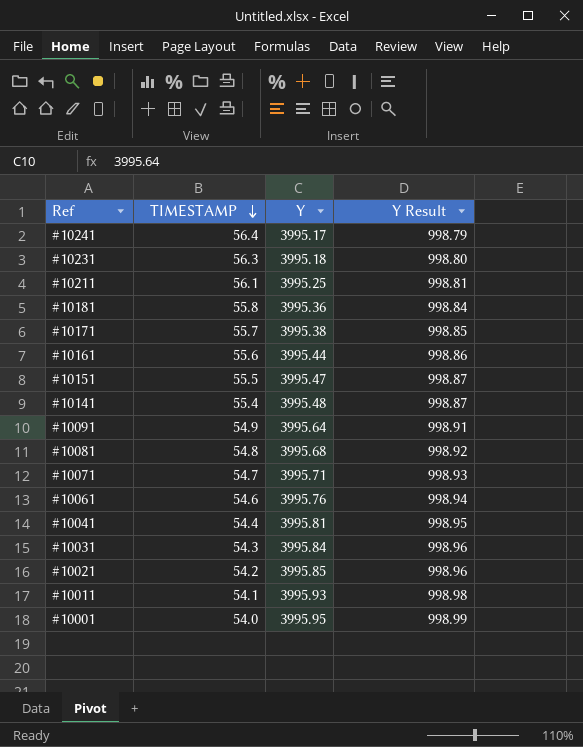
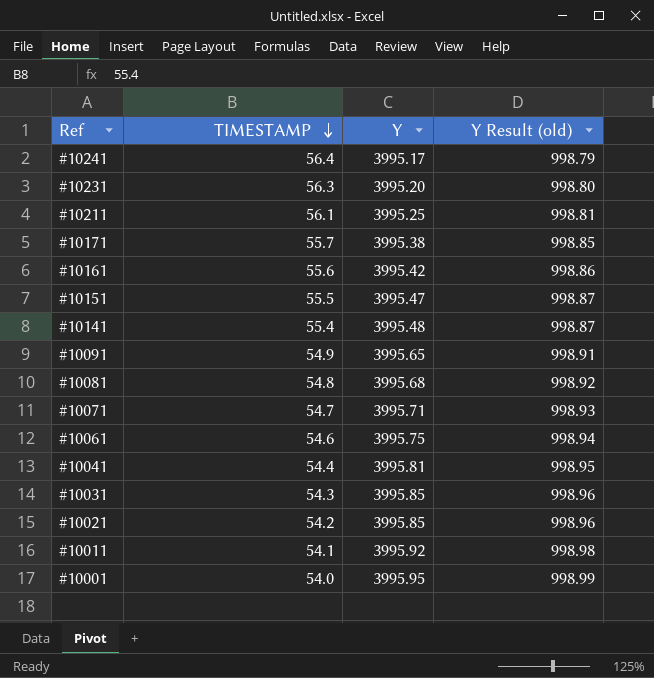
column name: Y Result -> Y Result (old)
row #10181: 55.8 | 3995.36 | 998.84 -> none
#10231 | Y: 3995.18 -> 3995.20
#10161 | Y: 3995.44 -> 3995.42
#10091 | Y: 3995.64 -> 3995.65
#10061 | Y: 3995.76 -> 3995.75
#10031 | Y: 3995.84 -> 3995.85
#10011 | Y: 3995.93 -> 3995.92

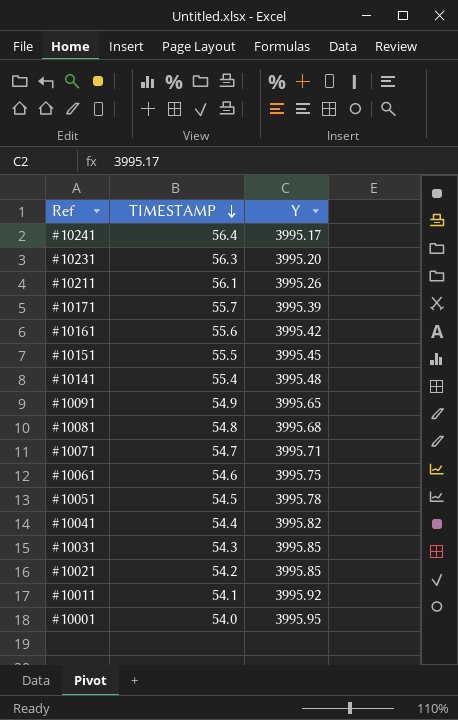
column Y Result (old) | formula: [Y] * 0.25 -> none
#10211 | Y: 3995.25 -> 3995.26
#10171 | Y: 3995.38 -> 3995.39
#10151 | Y: 3995.47 -> 3995.45
row #10051: none -> 54.5 | 3995.78
#10041 | Y: 3995.81 -> 3995.82

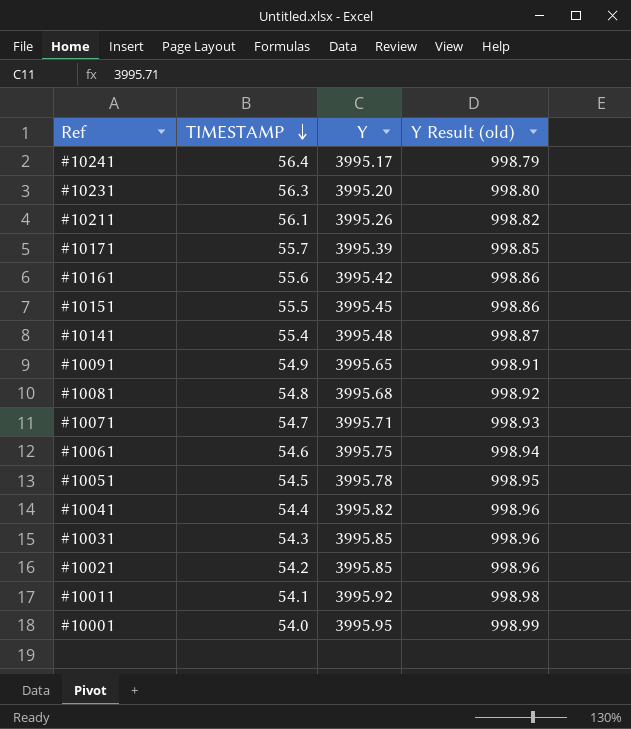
column Y Result (old) | formula: none -> [Y] * 0.25

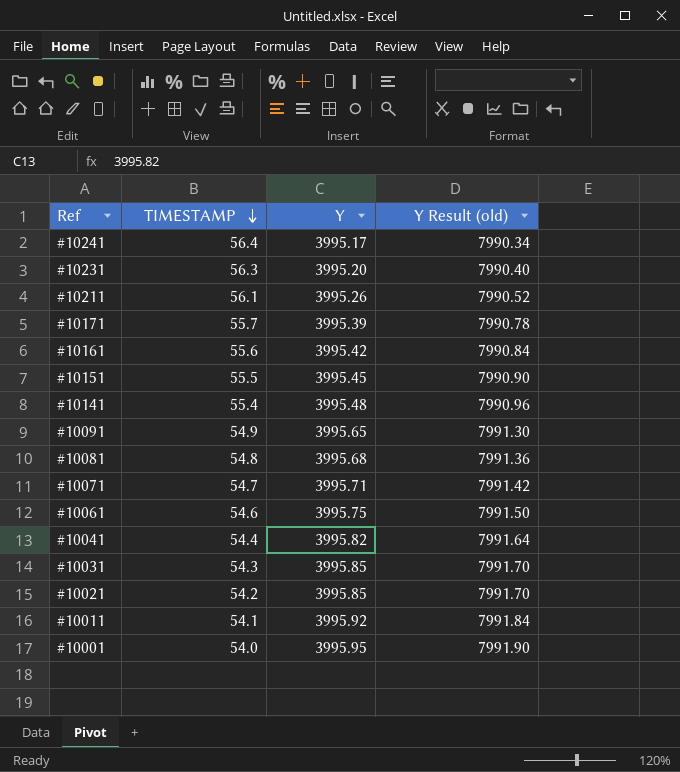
column Y Result (old) | formula: [Y] * 0.25 -> [Y] * 2
row #10051: 54.5 | 3995.78 | 998.95 -> none

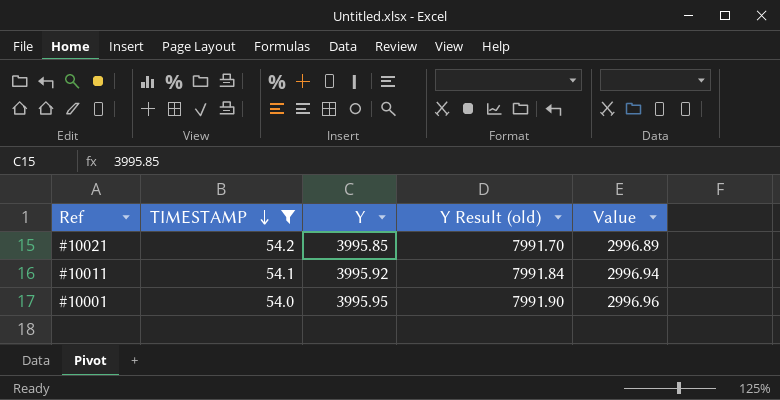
filter: none -> TIMESTAMP <= 54.2
column Value | formula: none -> [Y] * 0.75

